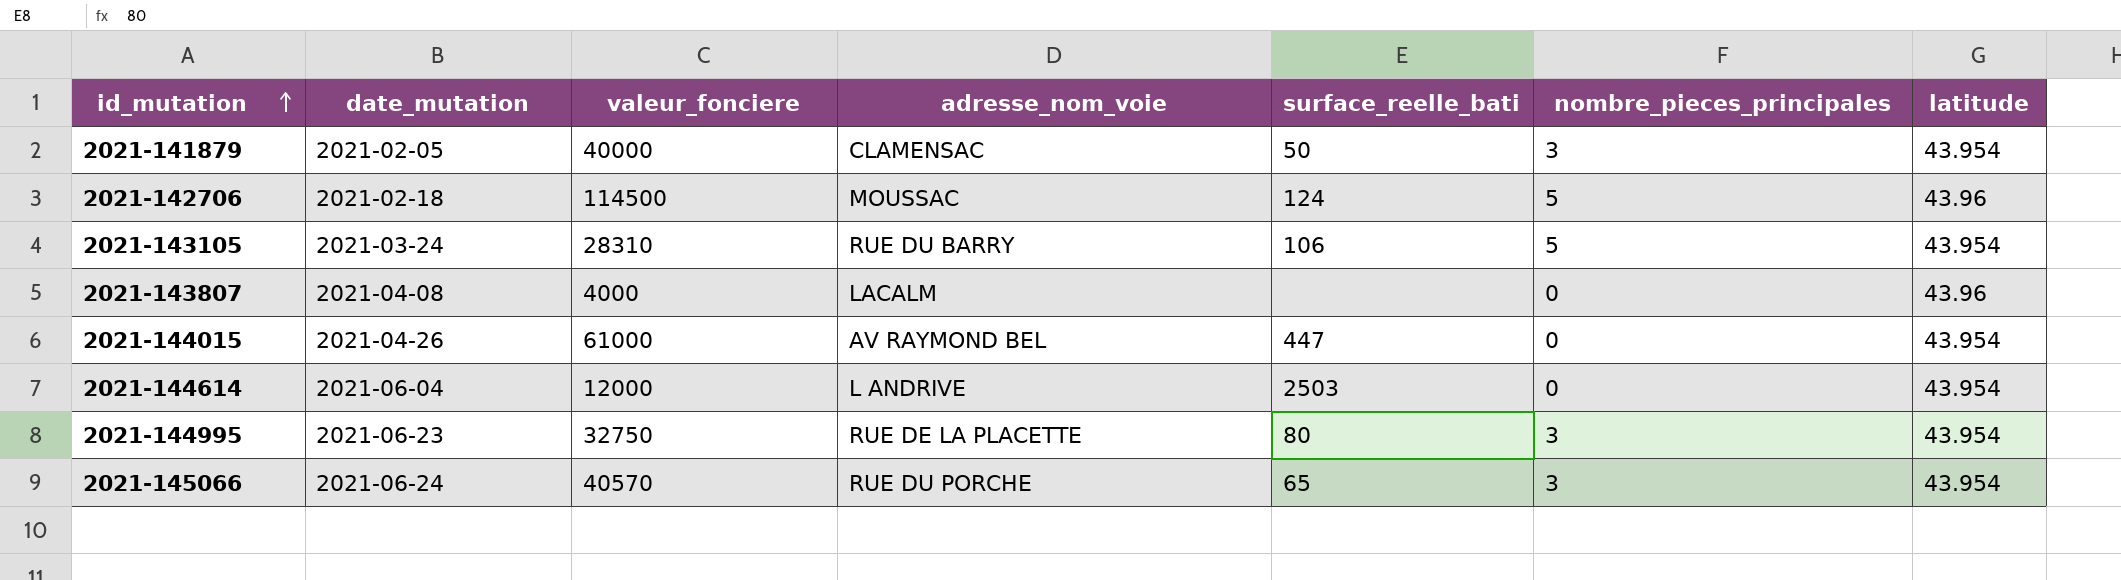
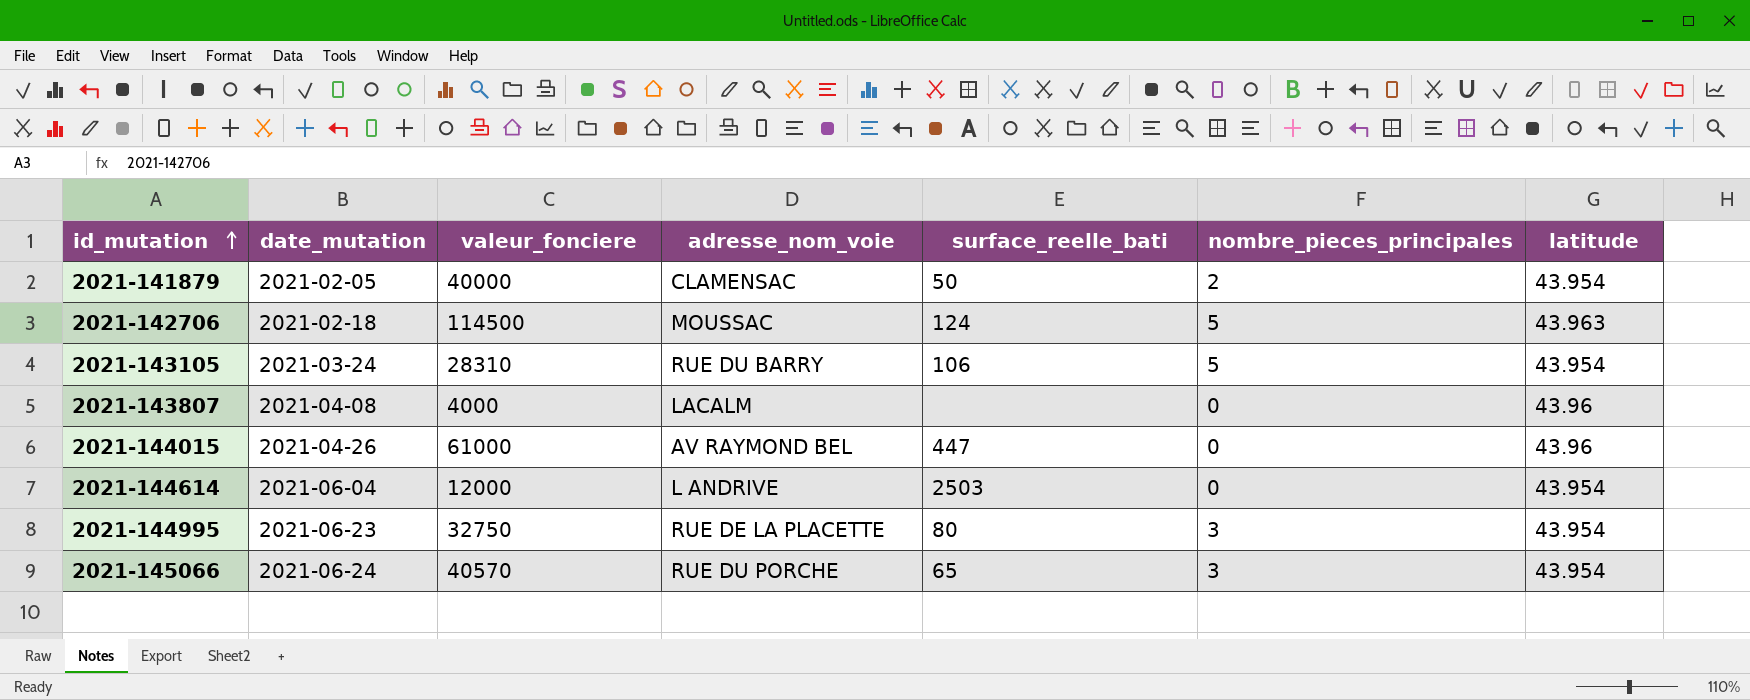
2021-141879 | nombre_pieces_principales: 3 -> 2
2021-142706 | latitude: 43.96 -> 43.963
2021-144015 | latitude: 43.954 -> 43.96

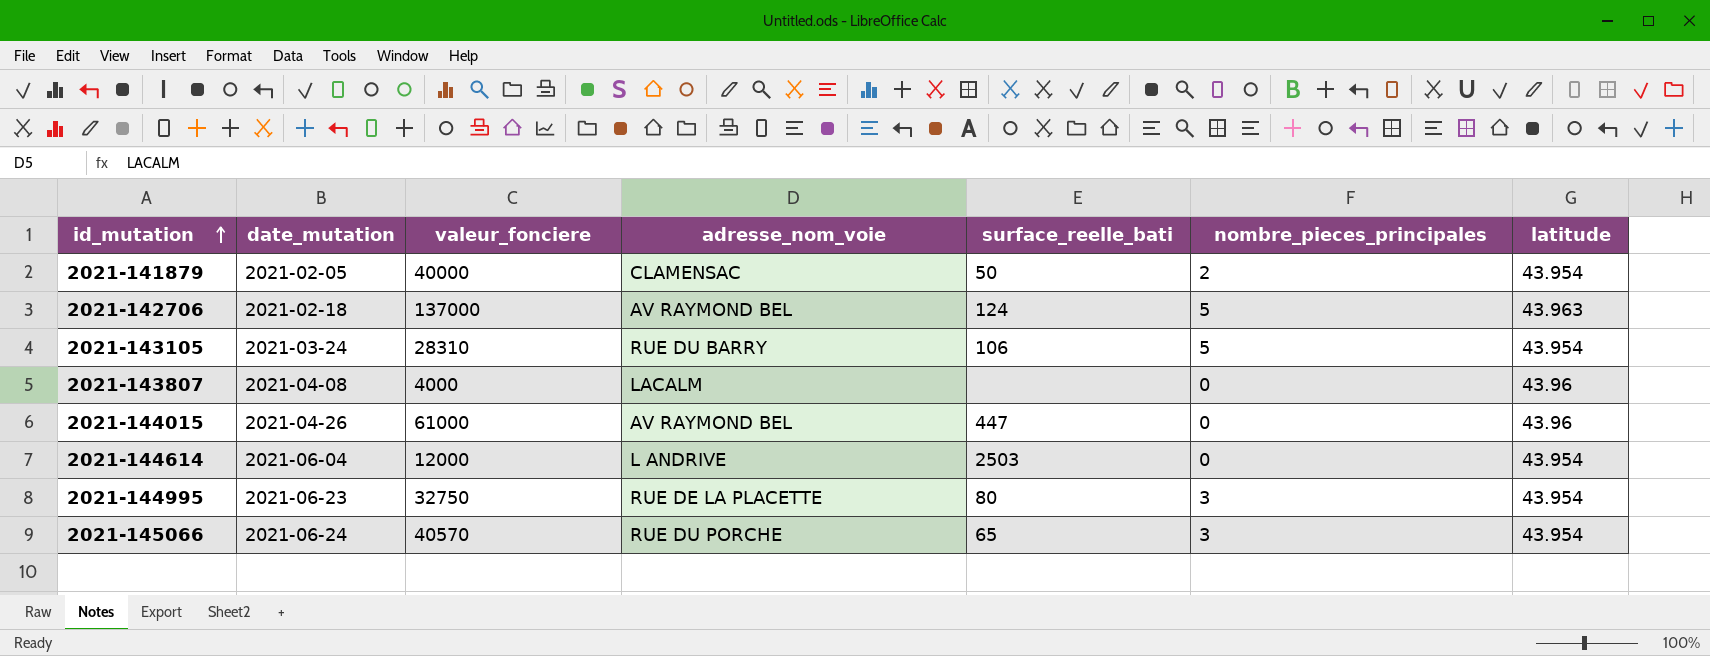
2021-142706 | valeur_fonciere: 114500 -> 137000
2021-142706 | adresse_nom_voie: MOUSSAC -> AV RAYMOND BEL

